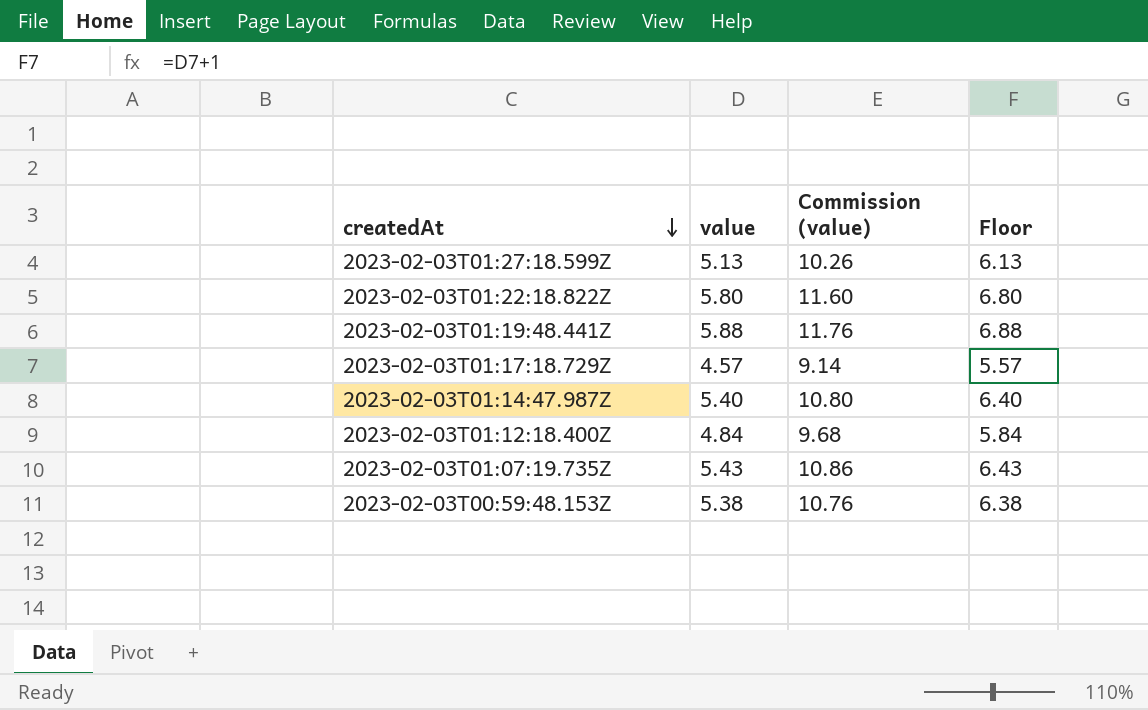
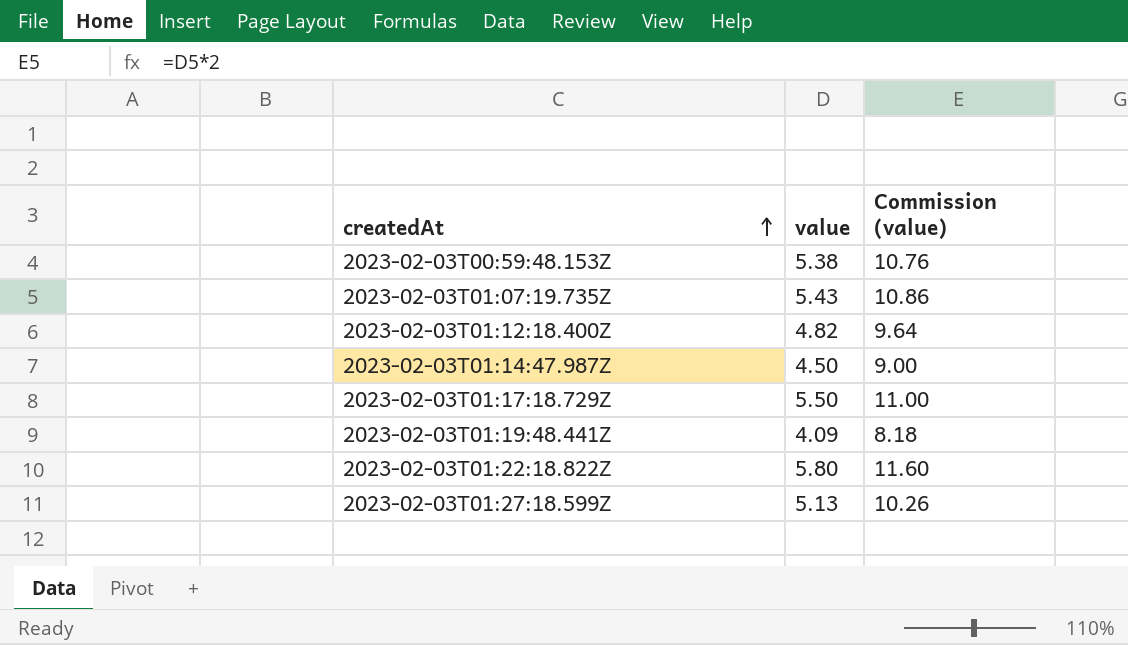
row order: createdAt descending -> createdAt ascending
column Floor | formula: [value] + 1 -> none
2023-02-03T01:12:18.400Z | value: 4.84 -> 4.82
2023-02-03T01:12:18.400Z | Commission (value): 9.68 -> 9.64
2023-02-03T01:14:47.987Z | value: 5.40 -> 4.50
2023-02-03T01:14:47.987Z | Commission (value): 10.80 -> 9.00
2023-02-03T01:17:18.729Z | value: 4.57 -> 5.50
2023-02-03T01:17:18.729Z | Commission (value): 9.14 -> 11.00
2023-02-03T01:19:48.441Z | value: 5.88 -> 4.09
2023-02-03T01:19:48.441Z | Commission (value): 11.76 -> 8.18

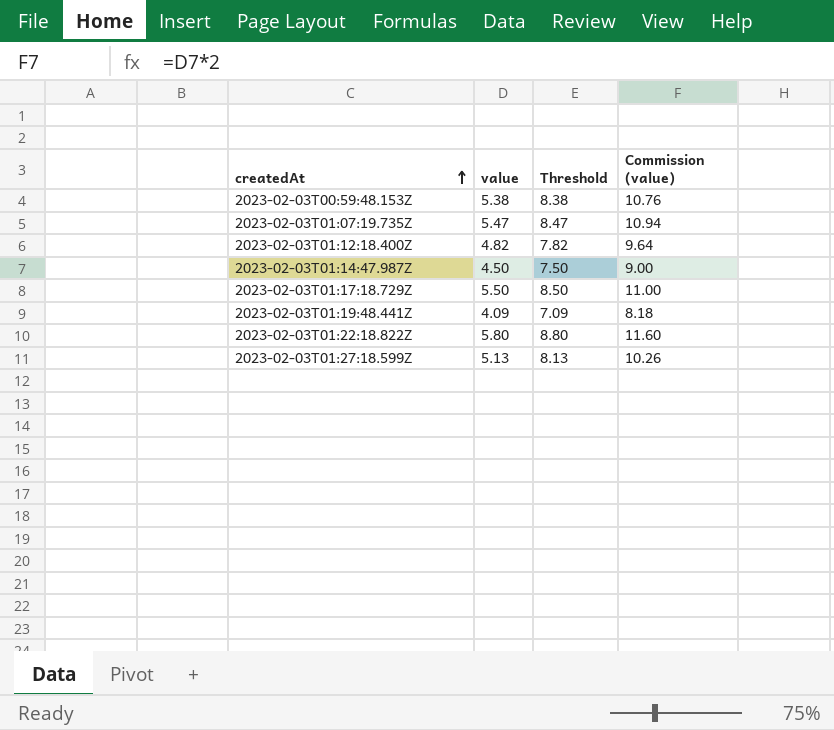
column Threshold | formula: none -> [value] + 3
2023-02-03T01:07:19.735Z | value: 5.43 -> 5.47
2023-02-03T01:07:19.735Z | Commission (value): 10.86 -> 10.94

